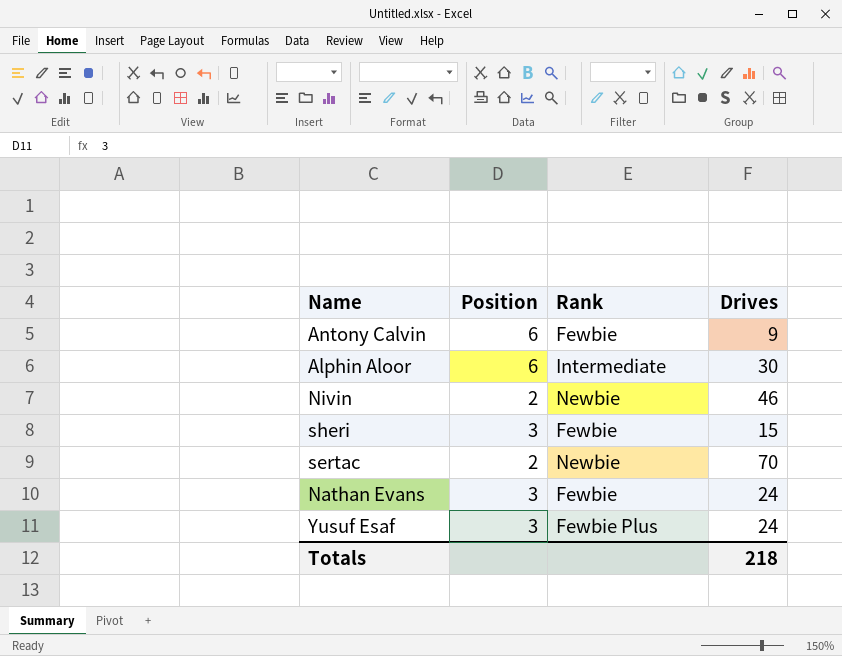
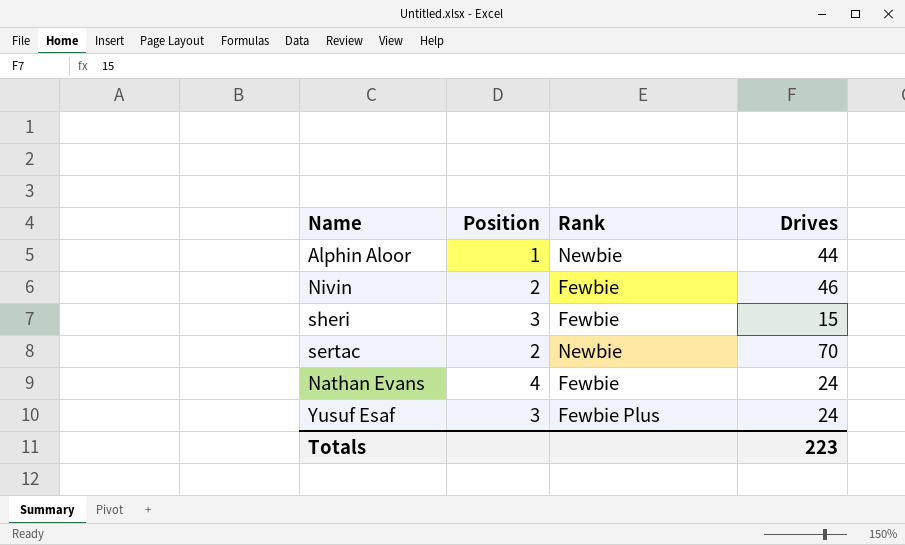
row Antony Calvin: 6 | Fewbie | 9 -> none
Alphin Aloor | Position: 6 -> 1
Alphin Aloor | Rank: Intermediate -> Newbie
Alphin Aloor | Drives: 30 -> 44
Nivin | Rank: Newbie -> Fewbie
Nathan Evans | Position: 3 -> 4
Totals | Drives: 218 -> 223

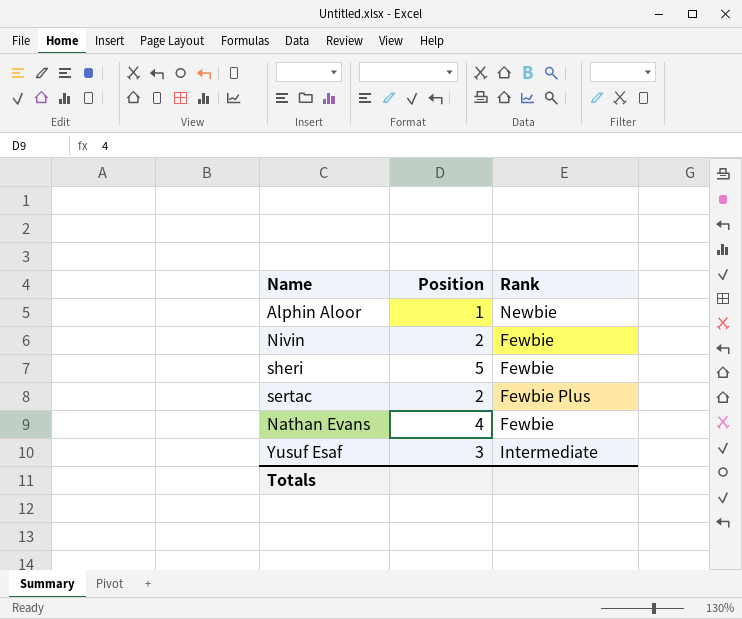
column Drives | position: 4 -> none
sheri | Position: 3 -> 5
sertac | Rank: Newbie -> Fewbie Plus
Yusuf Esaf | Rank: Fewbie Plus -> Intermediate

